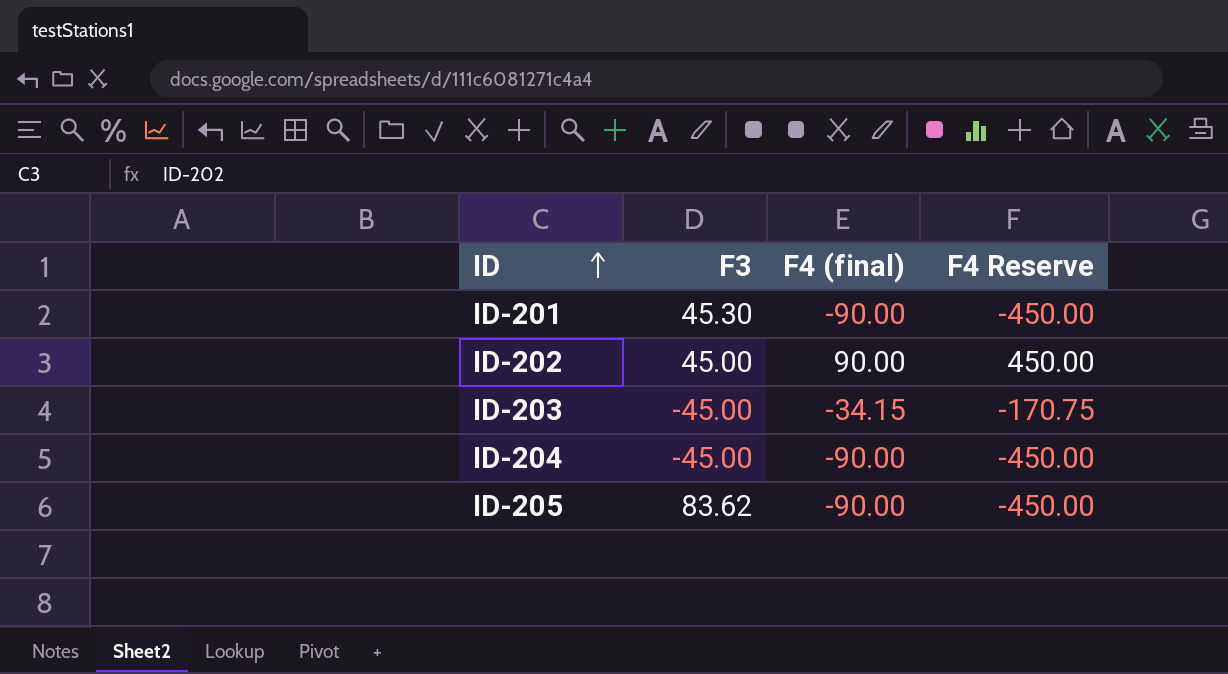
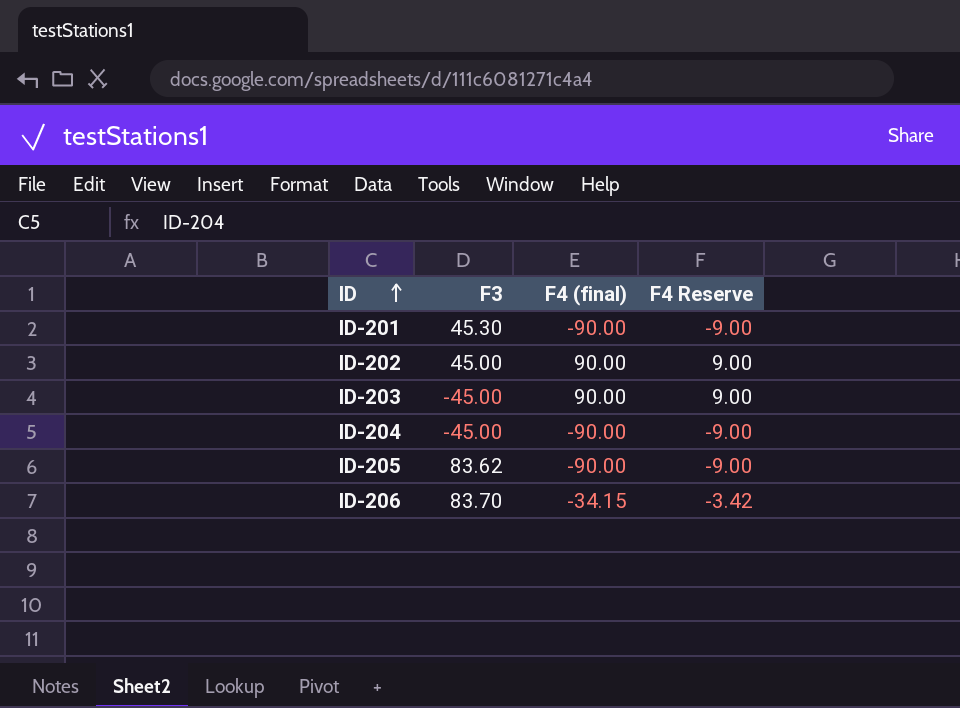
column F4 Reserve | formula: [F4 (final)] * 5 -> [F4 (final)] * 0.1
ID-203 | F4 (final): -34.15 -> 90.00
row ID-206: none -> 83.70 | -34.15 | -3.42

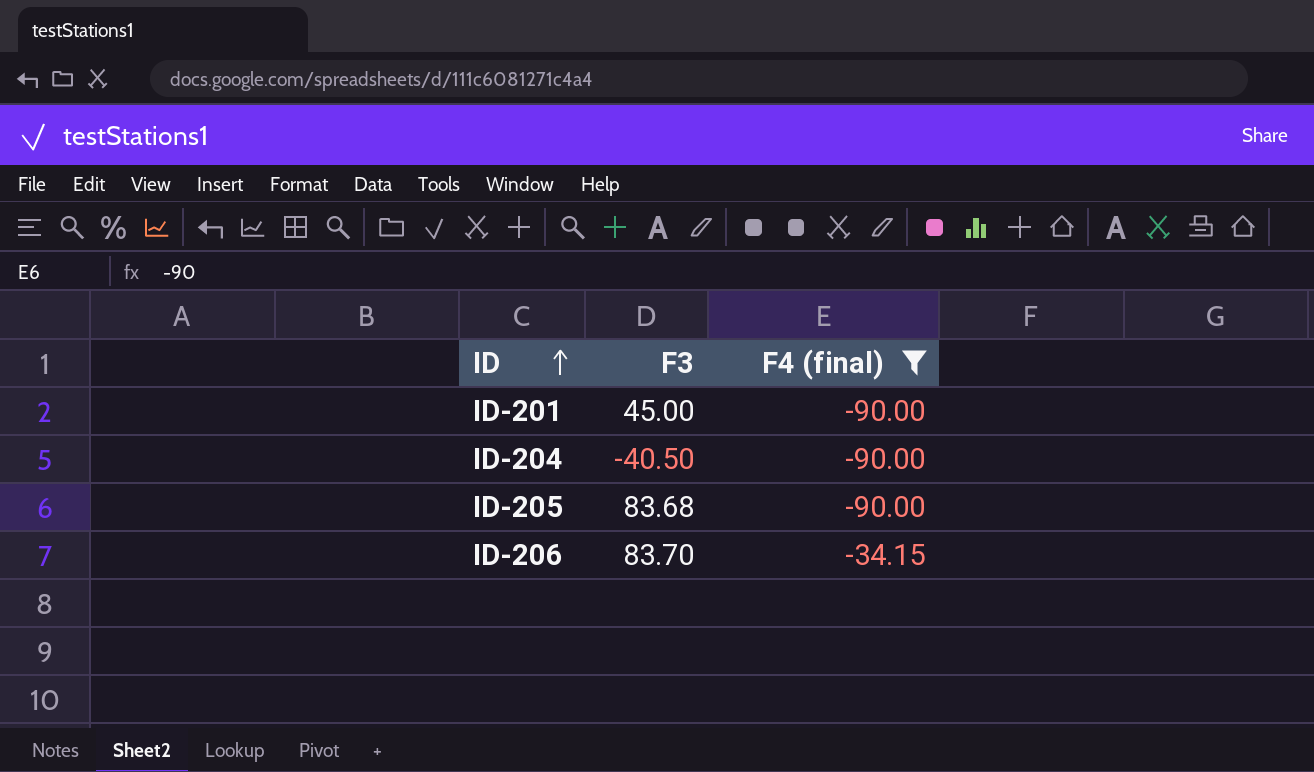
filter: none -> F4 (final) != 90.00
column F4 Reserve | formula: [F4 (final)] * 0.1 -> none
ID-201 | F3: 45.30 -> 45.00
ID-204 | F3: -45.00 -> -40.50
ID-205 | F3: 83.62 -> 83.68

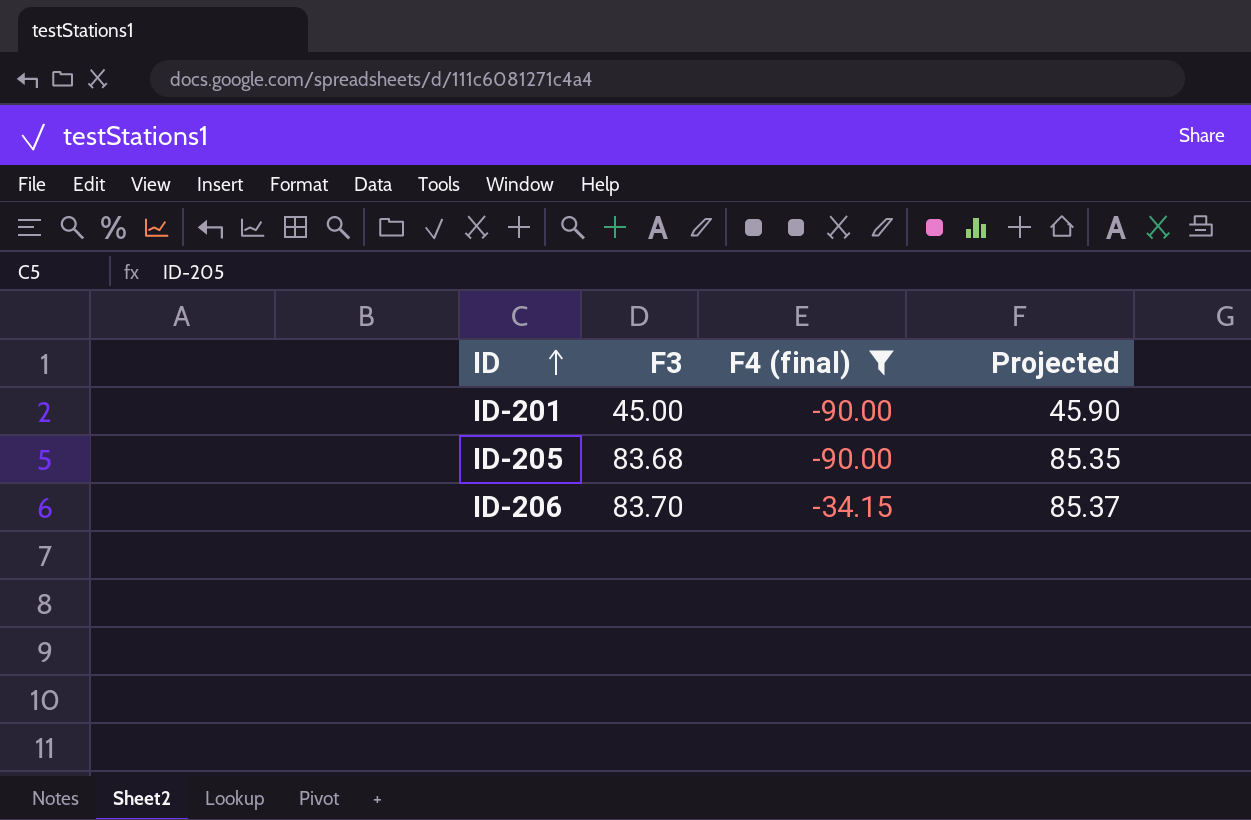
column Projected | formula: none -> [F3] * 1.02
row ID-204: -40.50 | -90.00 -> none

